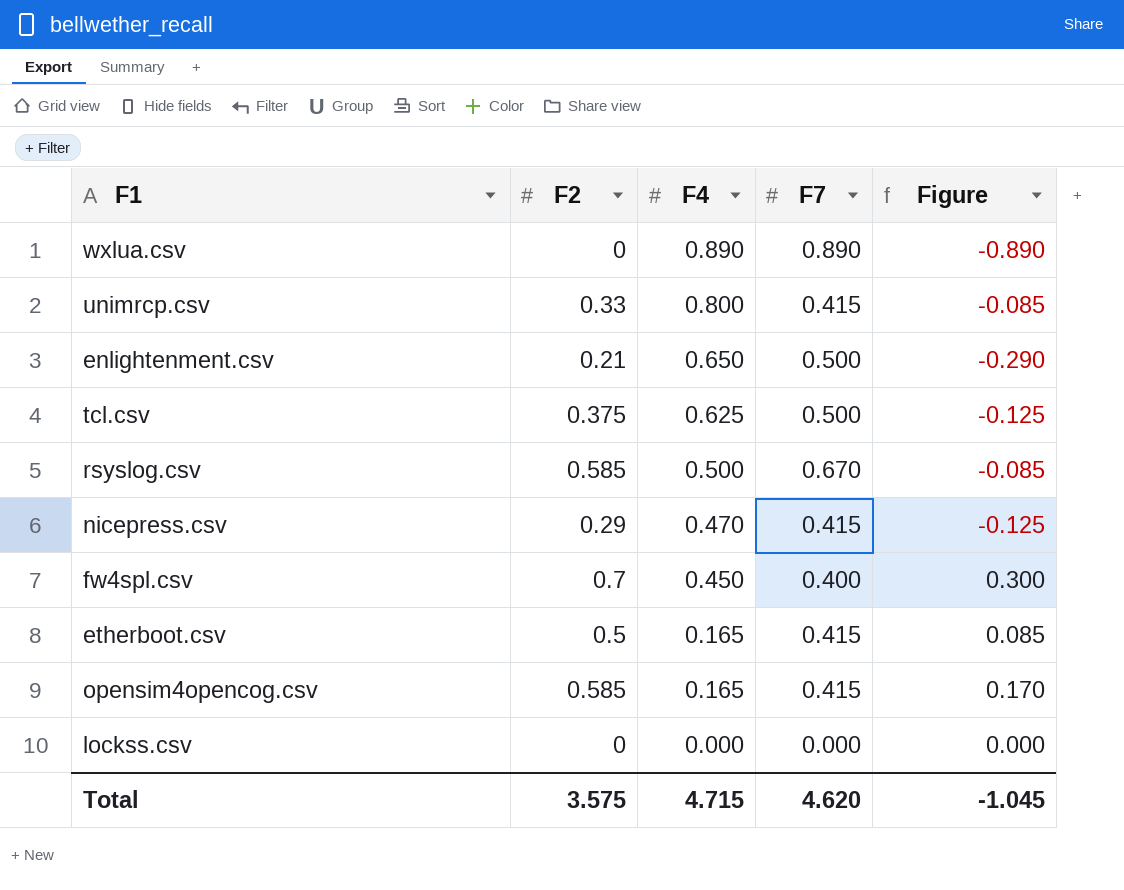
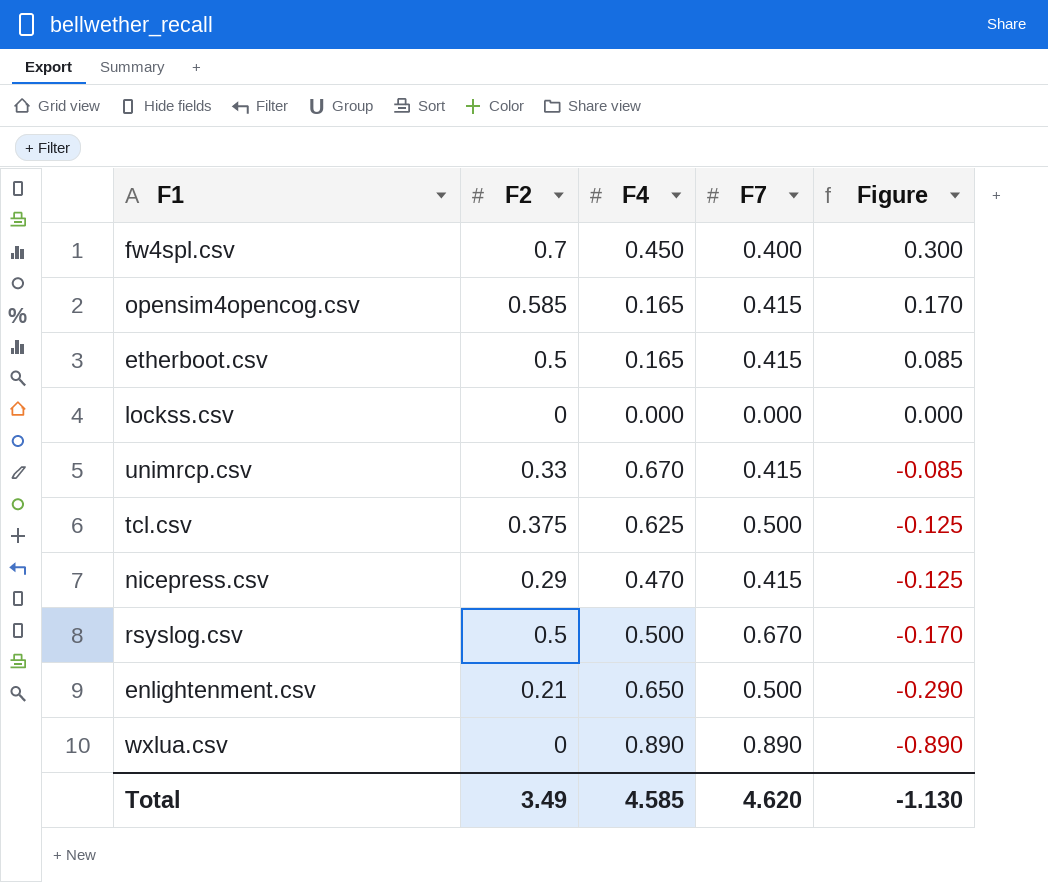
row order: F4 descending -> Figure descending
unimrcp.csv | F4: 0.800 -> 0.670
rsyslog.csv | F2: 0.585 -> 0.5
rsyslog.csv | Figure: -0.085 -> -0.170
Total | F2: 3.575 -> 3.49
Total | F4: 4.715 -> 4.585
Total | Figure: -1.045 -> -1.130

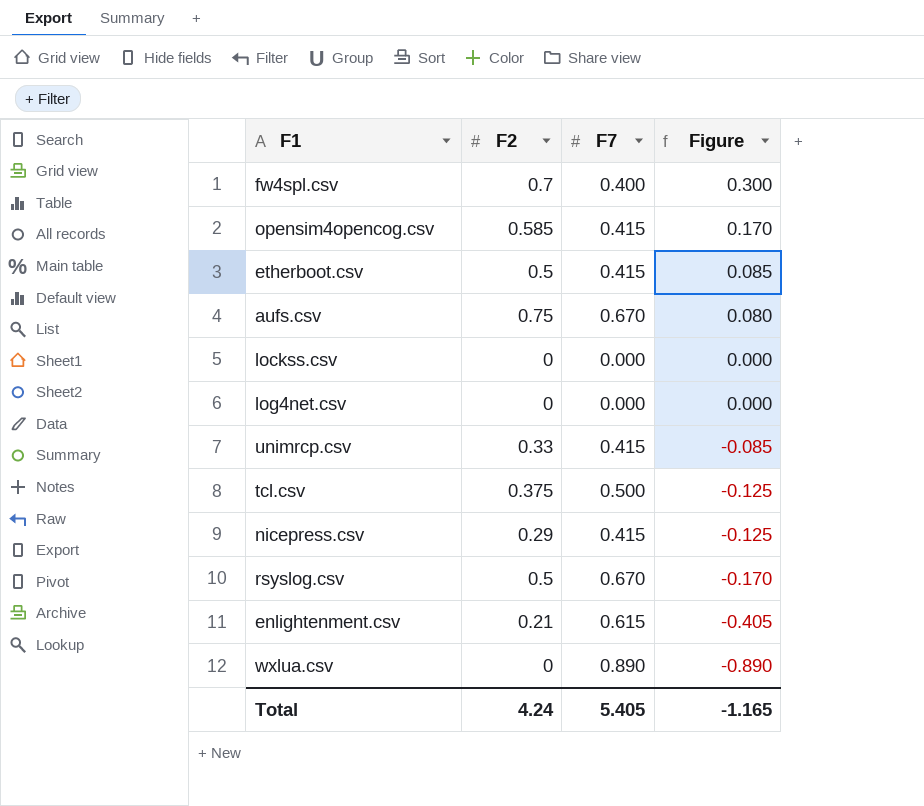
column F4 | position: 3 -> none
row aufs.csv: none -> 0.75 | 0.670 | 0.080
row log4net.csv: none -> 0 | 0.000 | 0.000
enlightenment.csv | F7: 0.500 -> 0.615
enlightenment.csv | Figure: -0.290 -> -0.405
Total | F2: 3.49 -> 4.24
Total | F7: 4.620 -> 5.405
Total | Figure: -1.130 -> -1.165

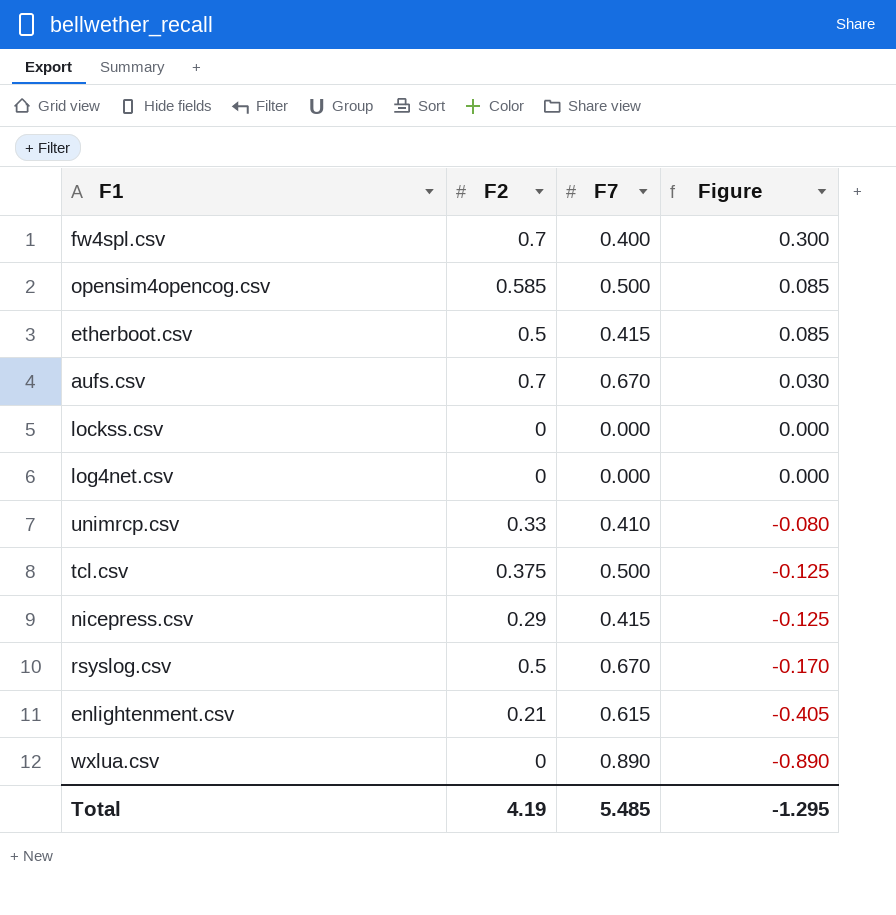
opensim4opencog.csv | F7: 0.415 -> 0.500
opensim4opencog.csv | Figure: 0.170 -> 0.085
aufs.csv | F2: 0.75 -> 0.7
aufs.csv | Figure: 0.080 -> 0.030
unimrcp.csv | F7: 0.415 -> 0.410
unimrcp.csv | Figure: -0.085 -> -0.080
Total | F2: 4.24 -> 4.19
Total | F7: 5.405 -> 5.485
Total | Figure: -1.165 -> -1.295

